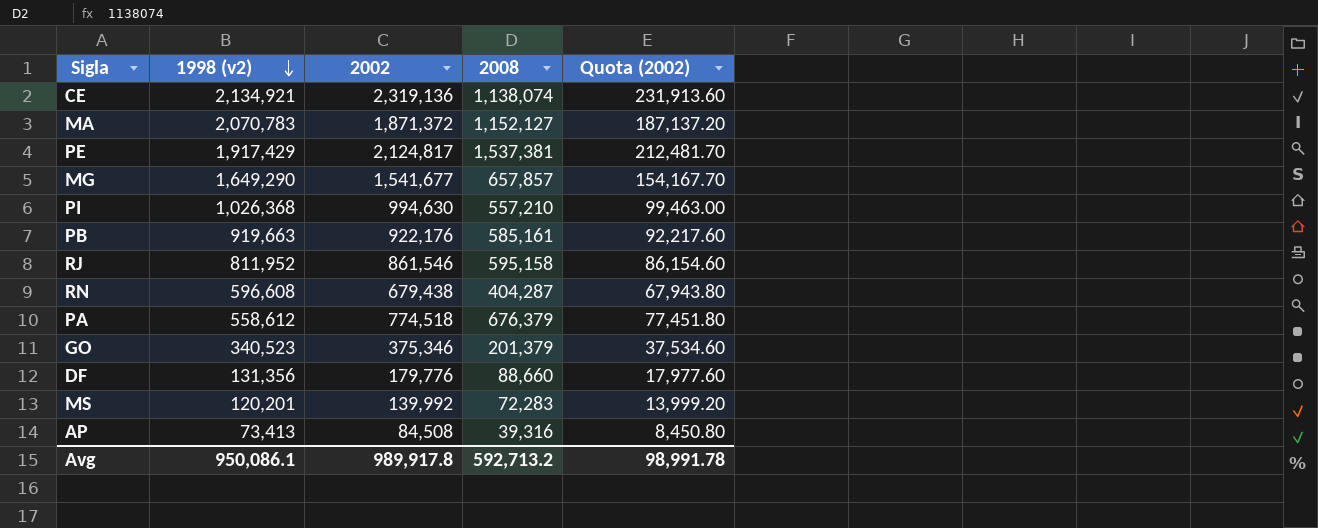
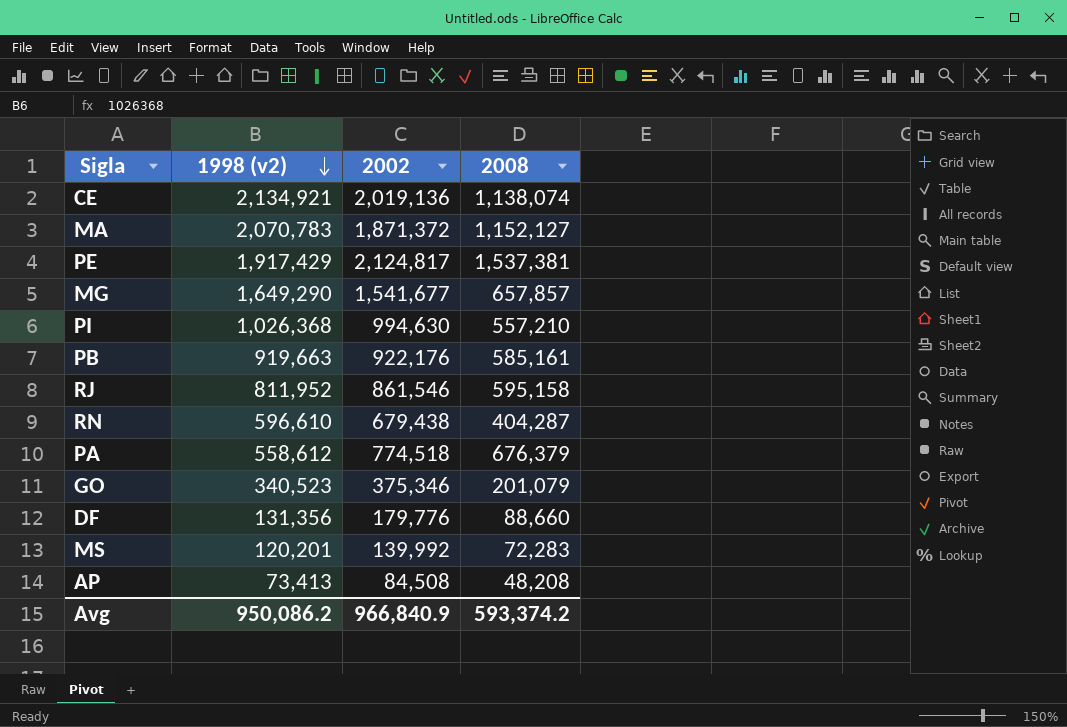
column Quota (2002) | formula: [2002] * 0.1 -> none
CE | 2002: 2,319,136 -> 2,019,136
RN | 1998 (v2): 596,608 -> 596,610
GO | 2008: 201,379 -> 201,079
AP | 2008: 39,316 -> 48,208
Avg | 1998 (v2): 950,086.1 -> 950,086.2
Avg | 2002: 989,917.8 -> 966,840.9
Avg | 2008: 592,713.2 -> 593,374.2

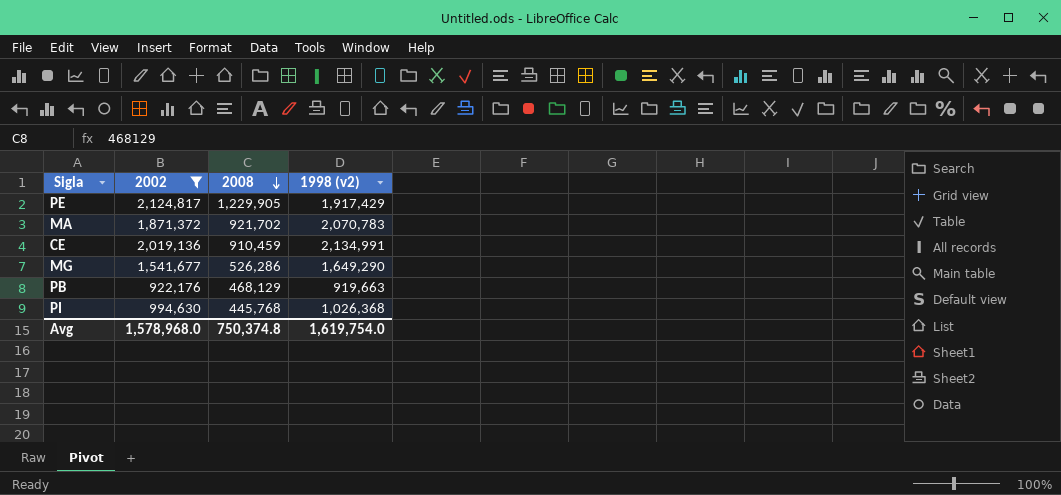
filter: none -> 2002 >= 922,176
row order: 1998 (v2) descending -> 2008 descending
column 1998 (v2) | position: 2 -> 4
PE | 2008: 1,537,381 -> 1,229,905
MA | 2008: 1,152,127 -> 921,702
CE | 2008: 1,138,074 -> 910,459
CE | 1998 (v2): 2,134,921 -> 2,134,991
MG | 2008: 657,857 -> 526,286
PB | 2008: 585,161 -> 468,129
PI | 2008: 557,210 -> 445,768
Avg | 2002: 966,840.9 -> 1,578,968.0
Avg | 2008: 593,374.2 -> 750,374.8
Avg | 1998 (v2): 950,086.2 -> 1,619,754.0

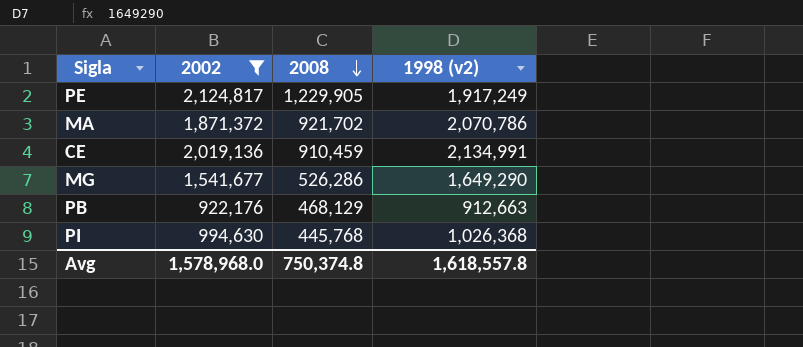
PE | 1998 (v2): 1,917,429 -> 1,917,249
MA | 1998 (v2): 2,070,783 -> 2,070,786
PB | 1998 (v2): 919,663 -> 912,663
Avg | 1998 (v2): 1,619,754.0 -> 1,618,557.8

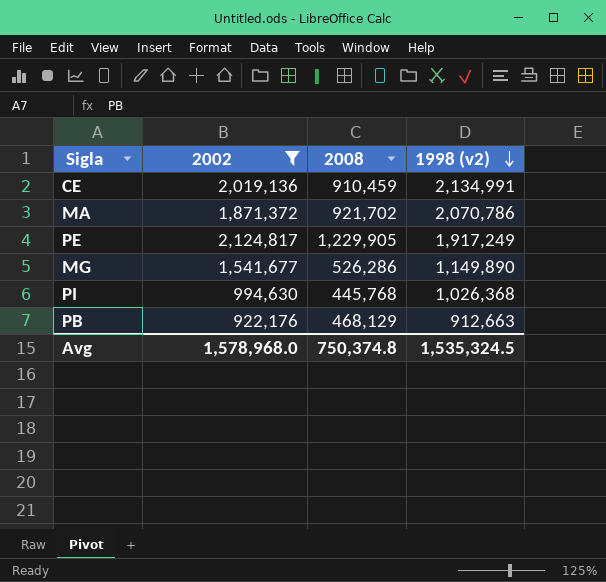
row order: 2008 descending -> 1998 (v2) descending
MG | 1998 (v2): 1,649,290 -> 1,149,890
Avg | 1998 (v2): 1,618,557.8 -> 1,535,324.5

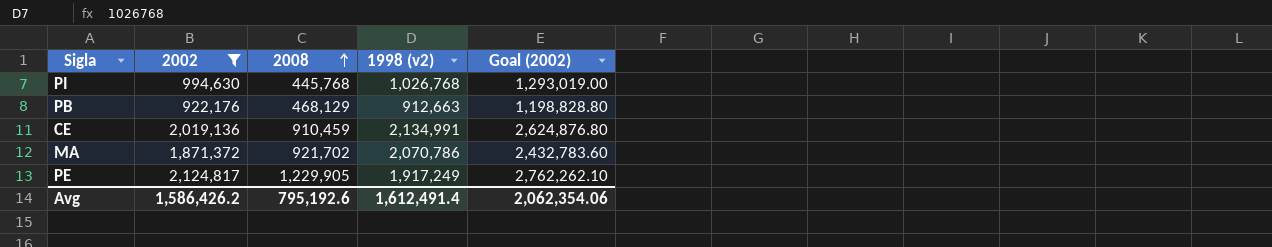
row order: 1998 (v2) descending -> 2008 ascending
column Goal (2002) | formula: none -> [2002] * 1.3
row MG: 1,541,677 | 526,286 | 1,149,890 -> none
PI | 1998 (v2): 1,026,368 -> 1,026,768
Avg | 2002: 1,578,968.0 -> 1,586,426.2
Avg | 2008: 750,374.8 -> 795,192.6
Avg | 1998 (v2): 1,535,324.5 -> 1,612,491.4

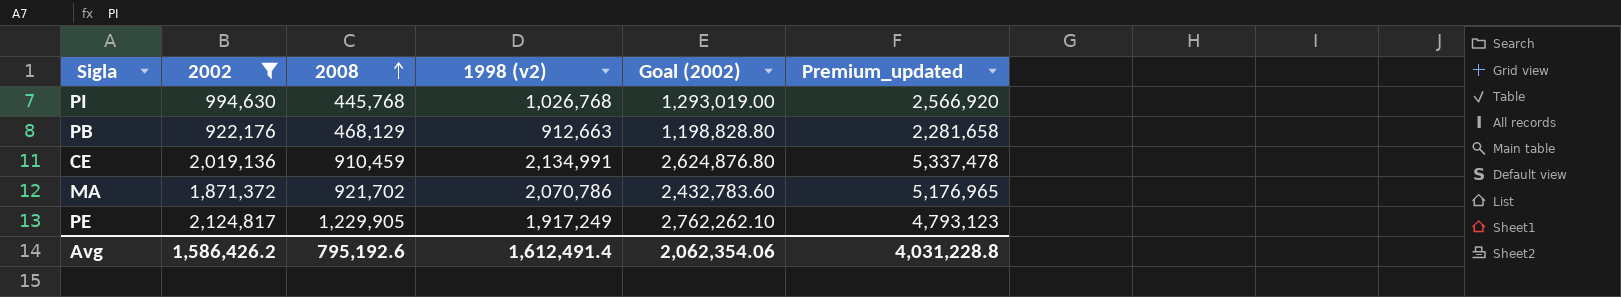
column Premium_updated | formula: none -> [1998 (v2)] * 2.5

